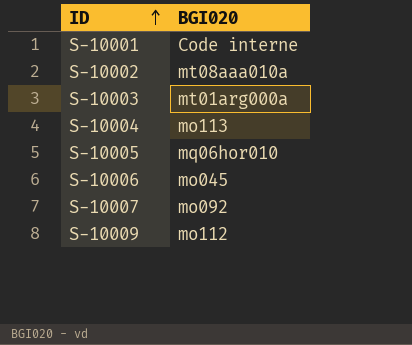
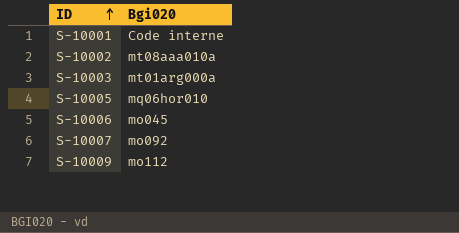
column name: BGI020 -> Bgi020
row S-10004: mo113 -> none

